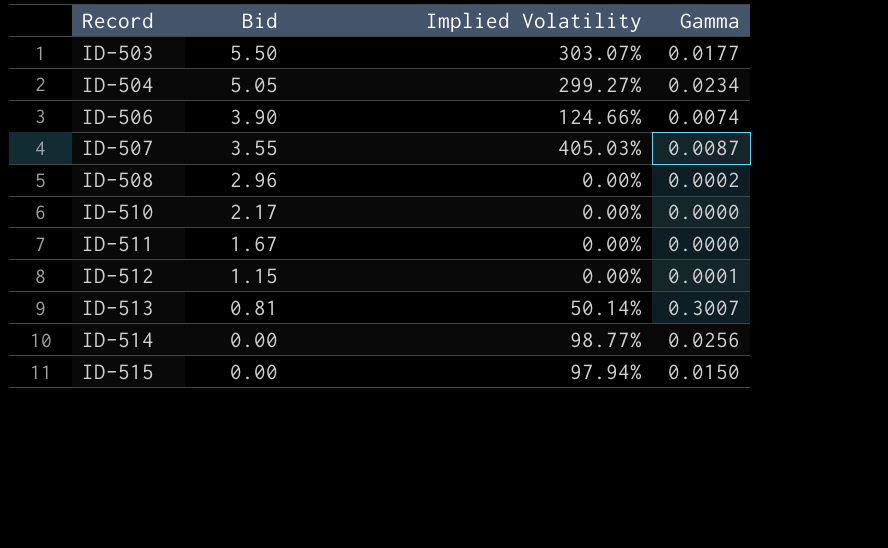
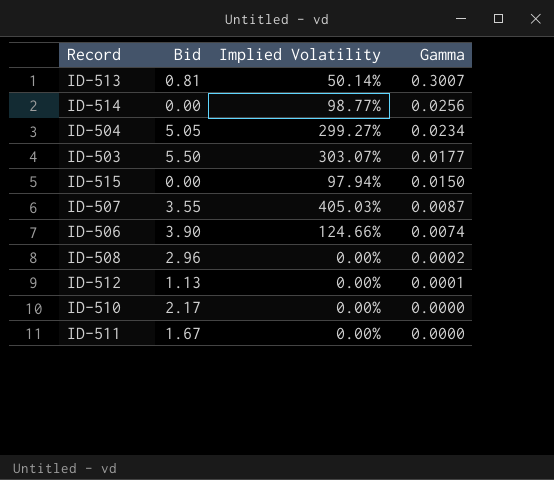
row order: Record ascending -> Gamma descending
ID-512 | Bid: 1.15 -> 1.13

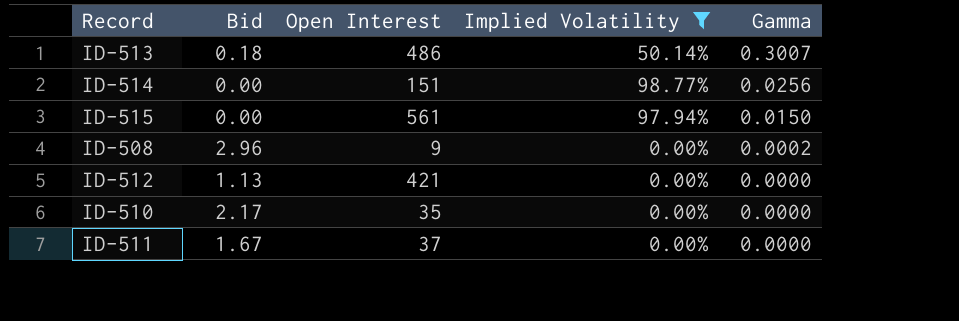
filter: none -> Implied Volatility <= 98.77%
column Open Interest | position: none -> 3
ID-513 | Bid: 0.81 -> 0.18
ID-512 | Gamma: 0.0001 -> 0.0000

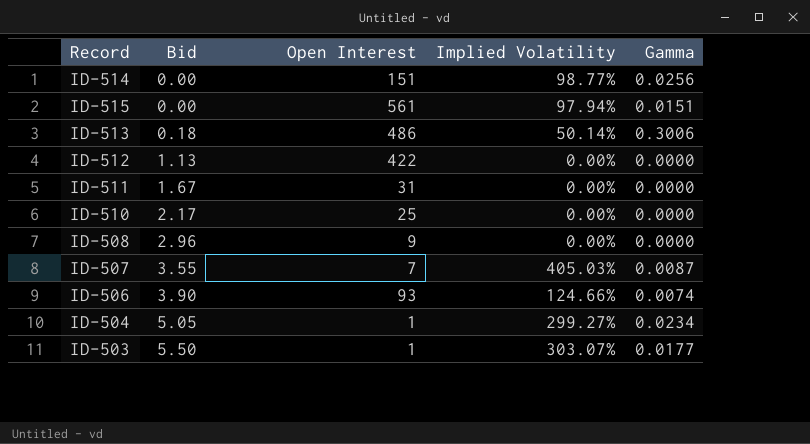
filter: Implied Volatility <= 98.77% -> none
row order: Gamma descending -> Bid ascending
ID-515 | Gamma: 0.0150 -> 0.0151
ID-513 | Gamma: 0.3007 -> 0.3006
ID-512 | Open Interest: 421 -> 422
ID-511 | Open Interest: 37 -> 31
ID-510 | Open Interest: 35 -> 25
ID-508 | Gamma: 0.0002 -> 0.0000

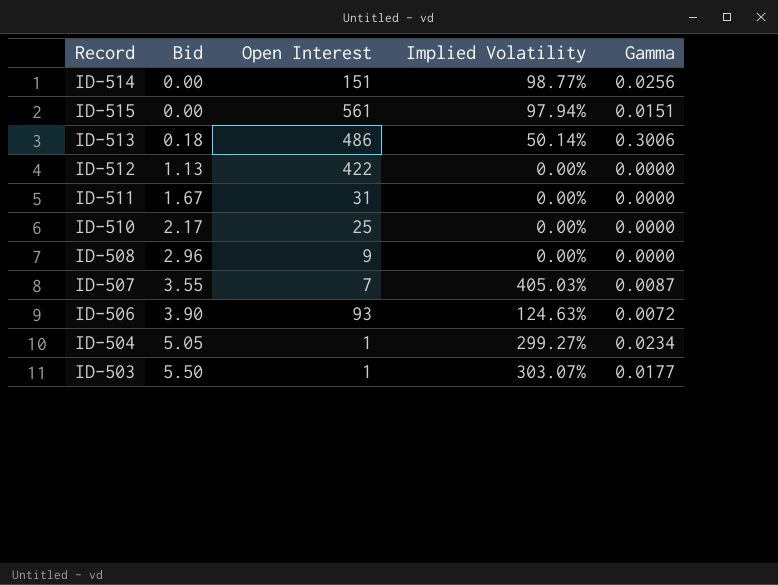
ID-506 | Implied Volatility: 124.66% -> 124.63%
ID-506 | Gamma: 0.0074 -> 0.0072

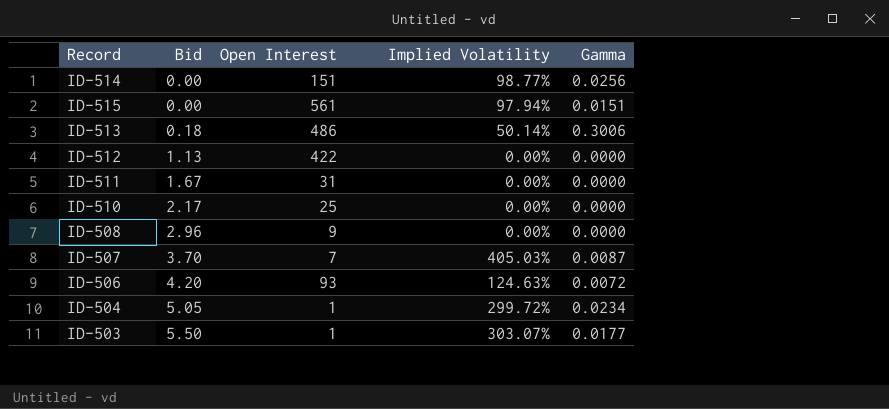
ID-507 | Bid: 3.55 -> 3.70
ID-506 | Bid: 3.90 -> 4.20
ID-504 | Implied Volatility: 299.27% -> 299.72%

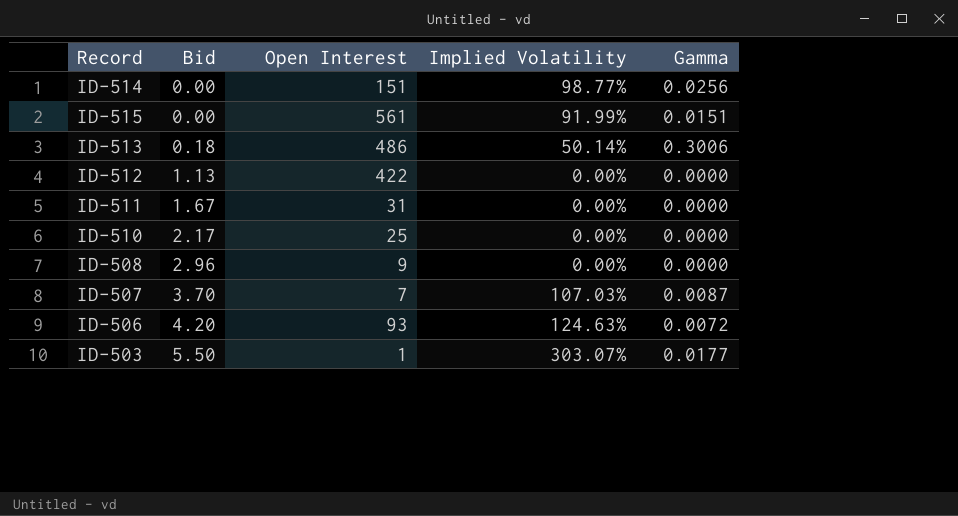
row ID-504: 5.05 | 1 | 299.72% | 0.0234 -> none
ID-515 | Implied Volatility: 97.94% -> 91.99%
ID-507 | Implied Volatility: 405.03% -> 107.03%

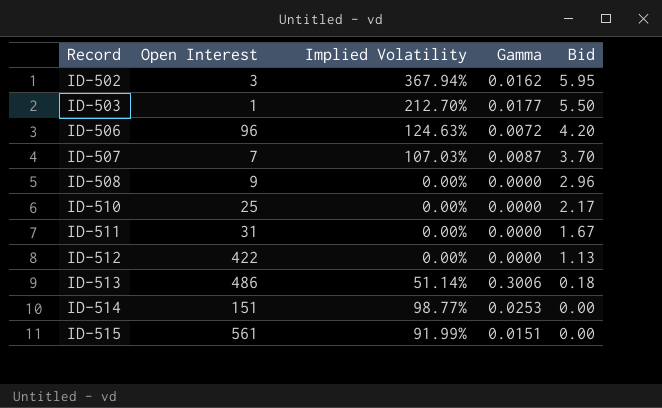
row order: Bid ascending -> Record ascending
column Bid | position: 2 -> 5
row ID-502: none -> 3 | 367.94% | 0.0162 | 5.95
ID-503 | Implied Volatility: 303.07% -> 212.70%
ID-506 | Open Interest: 93 -> 96
ID-513 | Implied Volatility: 50.14% -> 51.14%
ID-514 | Gamma: 0.0256 -> 0.0253

